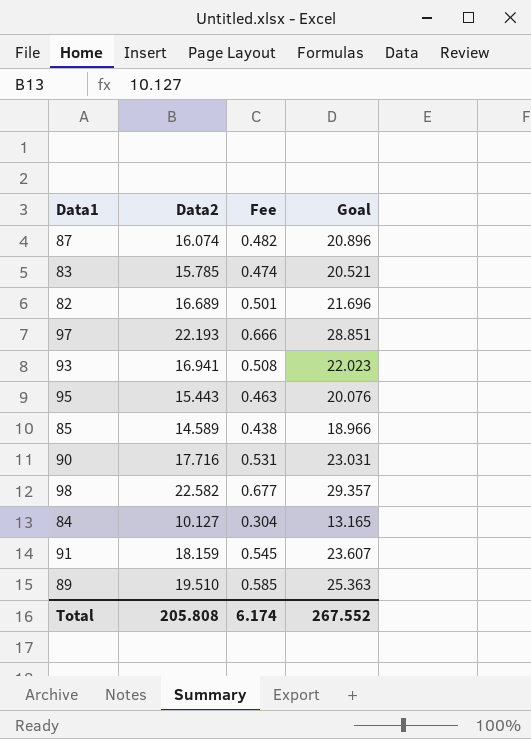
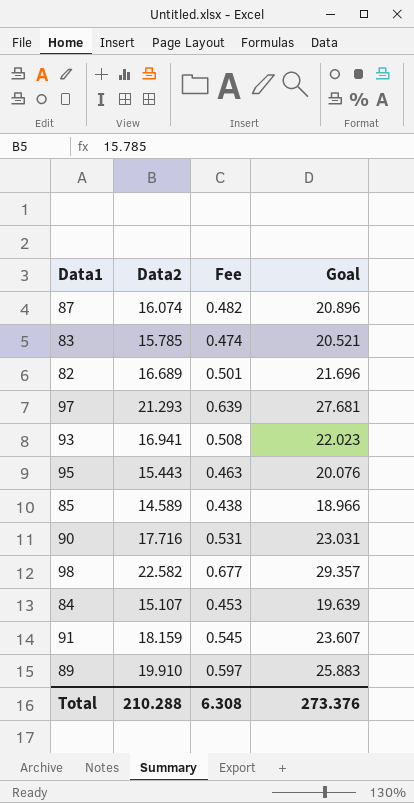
97 | Data2: 22.193 -> 21.293
97 | Fee: 0.666 -> 0.639
97 | Goal: 28.851 -> 27.681
84 | Data2: 10.127 -> 15.107
84 | Fee: 0.304 -> 0.453
84 | Goal: 13.165 -> 19.639
89 | Data2: 19.510 -> 19.910
89 | Fee: 0.585 -> 0.597
89 | Goal: 25.363 -> 25.883
Total | Data2: 205.808 -> 210.288
Total | Fee: 6.174 -> 6.308
Total | Goal: 267.552 -> 273.376

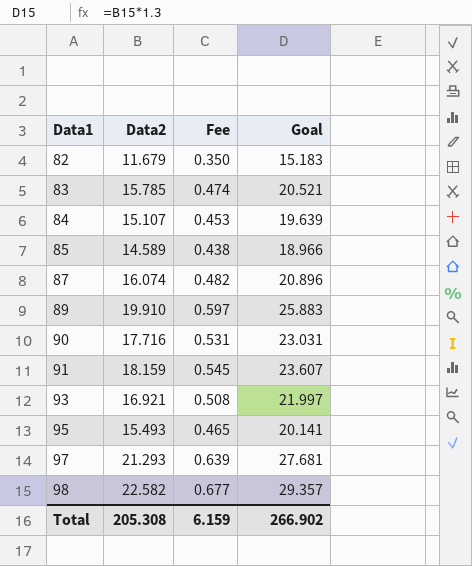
row order: none -> Data1 ascending
82 | Data2: 16.689 -> 11.679
82 | Fee: 0.501 -> 0.350
82 | Goal: 21.696 -> 15.183
93 | Data2: 16.941 -> 16.921
93 | Goal: 22.023 -> 21.997
95 | Data2: 15.443 -> 15.493
95 | Fee: 0.463 -> 0.465
95 | Goal: 20.076 -> 20.141
Total | Data2: 210.288 -> 205.308
Total | Fee: 6.308 -> 6.159
Total | Goal: 273.376 -> 266.902

